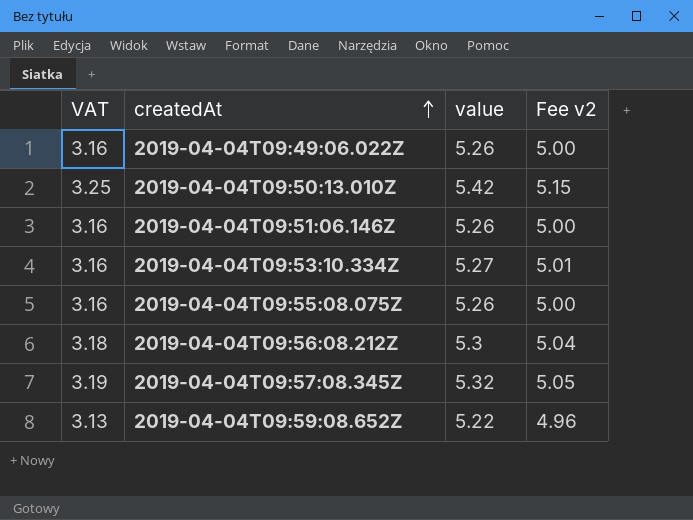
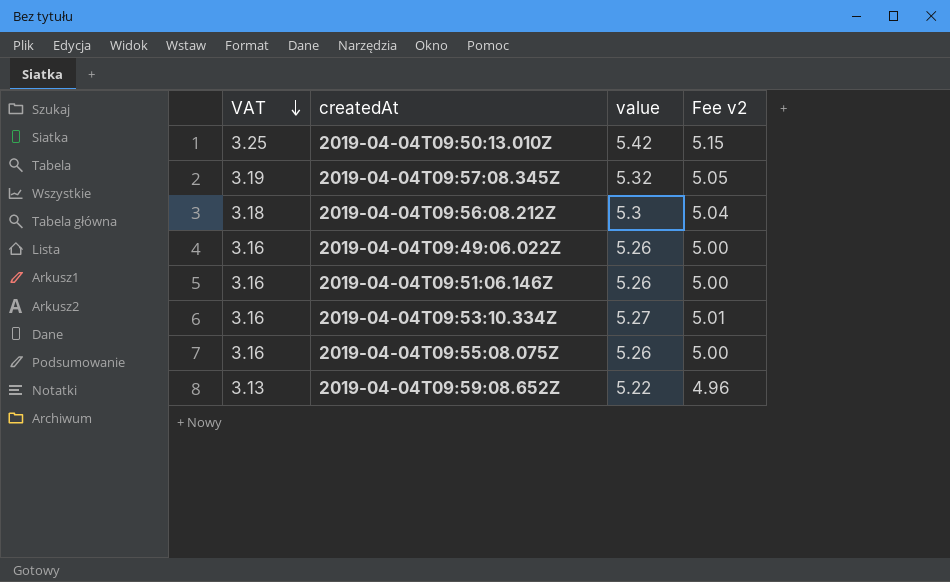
row order: createdAt ascending -> VAT descending

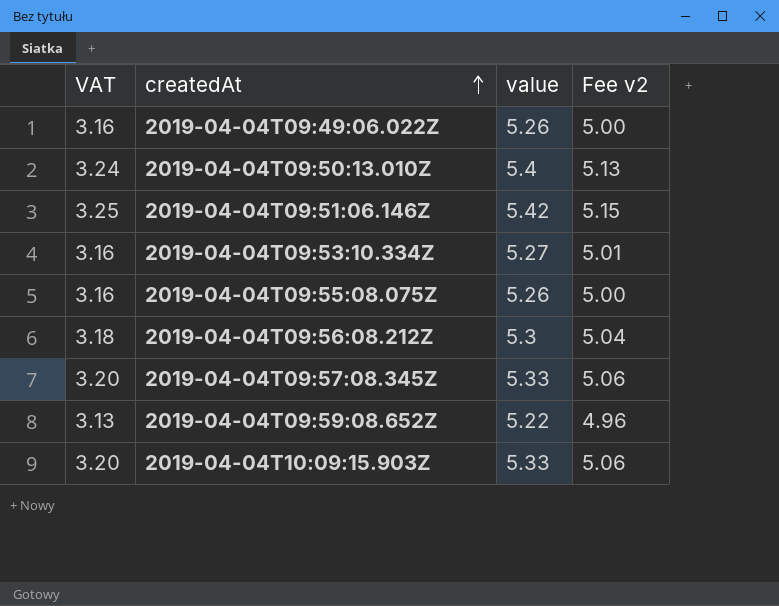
row order: VAT descending -> createdAt ascending
2019-04-04T09:50:13.010Z | VAT: 3.25 -> 3.24
2019-04-04T09:50:13.010Z | value: 5.42 -> 5.4
2019-04-04T09:50:13.010Z | Fee v2: 5.15 -> 5.13
2019-04-04T09:51:06.146Z | VAT: 3.16 -> 3.25
2019-04-04T09:51:06.146Z | value: 5.26 -> 5.42
2019-04-04T09:51:06.146Z | Fee v2: 5.00 -> 5.15
2019-04-04T09:57:08.345Z | VAT: 3.19 -> 3.20
2019-04-04T09:57:08.345Z | value: 5.32 -> 5.33
2019-04-04T09:57:08.345Z | Fee v2: 5.05 -> 5.06
row 2019-04-04T10:09:15.903Z: none -> 3.20 | 5.33 | 5.06

